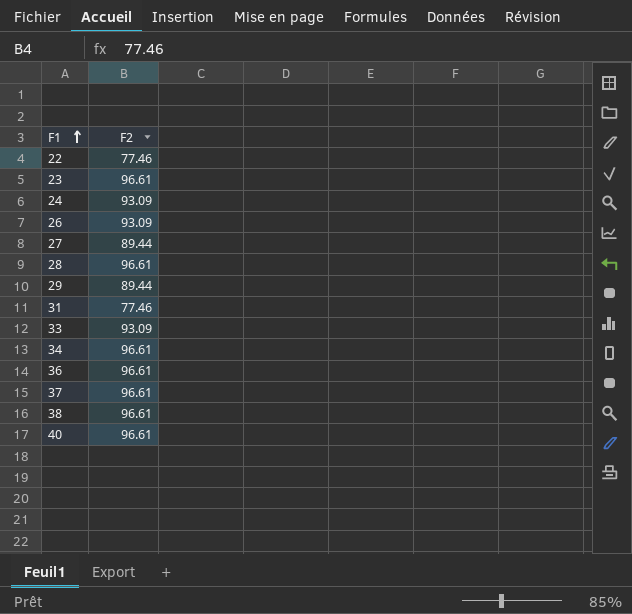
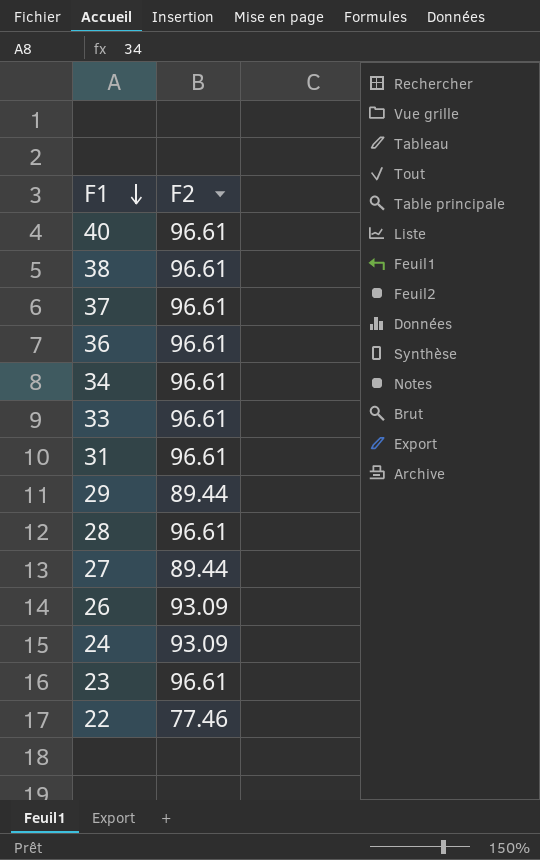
row order: F1 ascending -> F1 descending
33 | F2: 93.09 -> 96.61
31 | F2: 77.46 -> 96.61

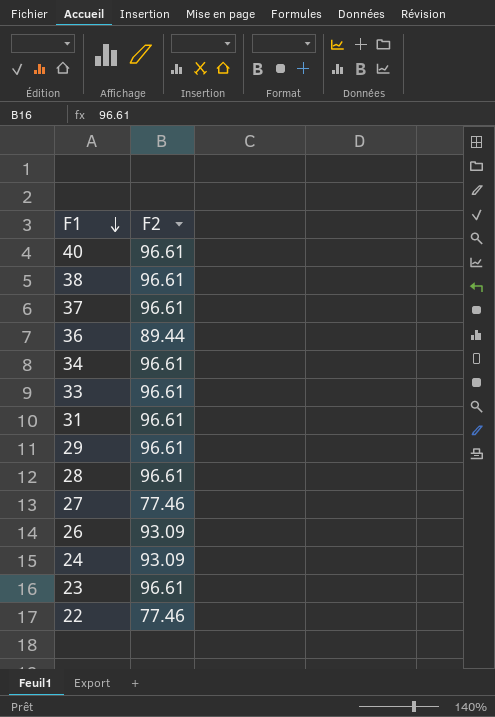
36 | F2: 96.61 -> 89.44
29 | F2: 89.44 -> 96.61
27 | F2: 89.44 -> 77.46

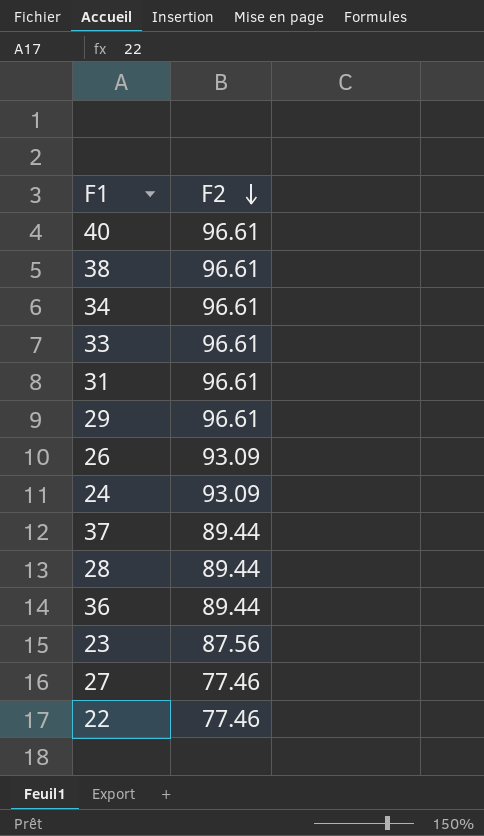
row order: F1 descending -> F2 descending
37 | F2: 96.61 -> 89.44
28 | F2: 96.61 -> 89.44
23 | F2: 96.61 -> 87.56

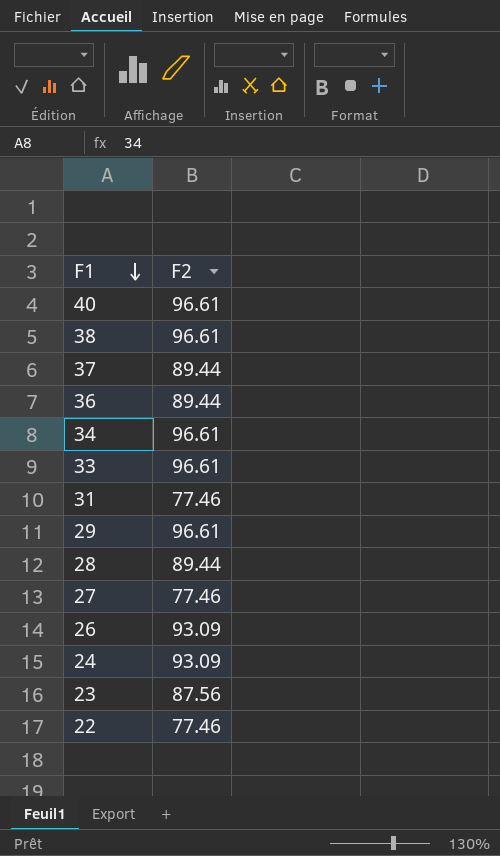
row order: F2 descending -> F1 descending
31 | F2: 96.61 -> 77.46

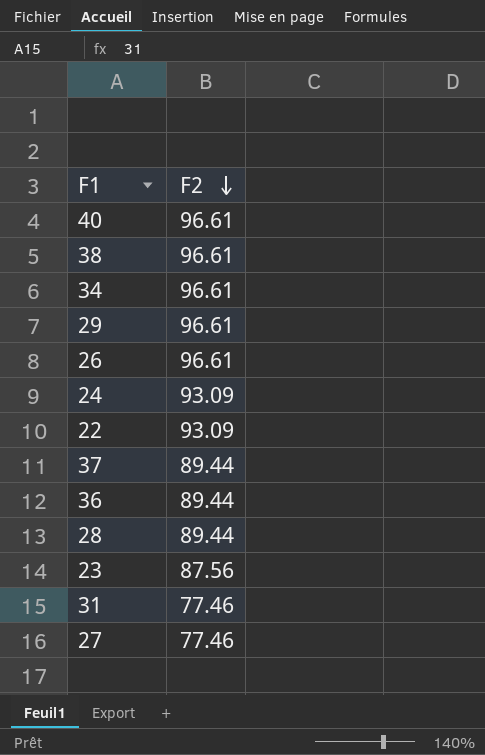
row order: F1 descending -> F2 descending
row 33: 96.61 -> none
26 | F2: 93.09 -> 96.61
22 | F2: 77.46 -> 93.09

